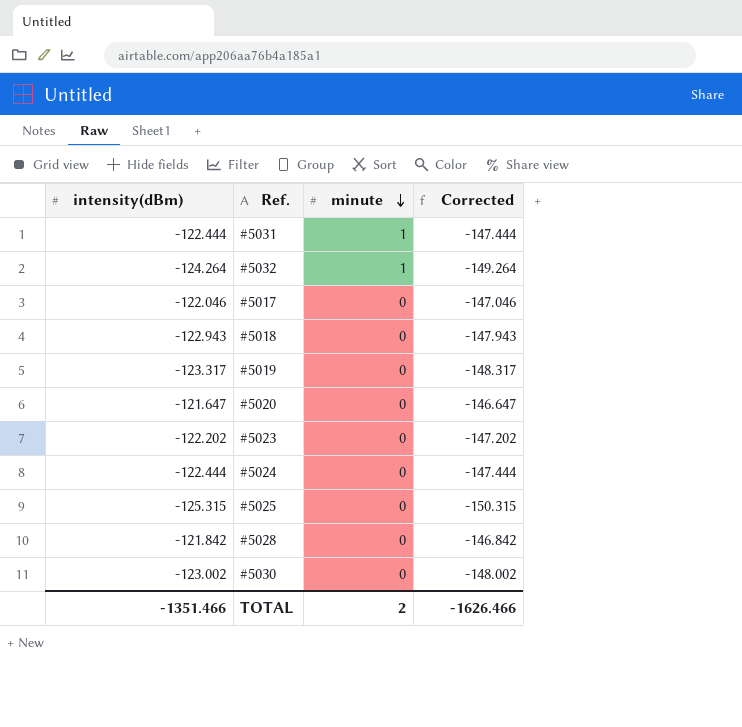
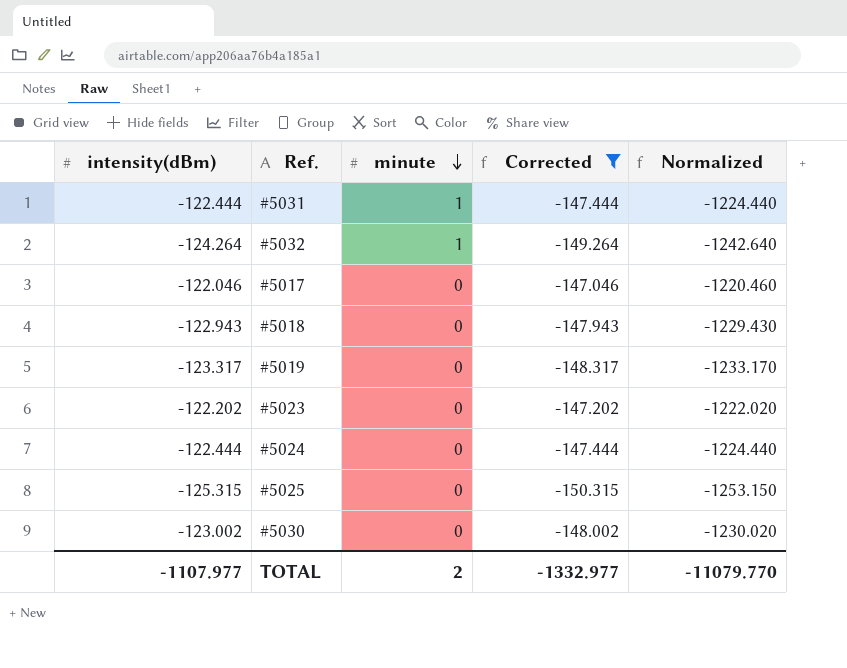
filter: none -> Corrected <= -147.046
column Normalized | formula: none -> [intensity(dBm)] * 10
TOTAL | intensity(dBm): -1351.466 -> -1107.977
TOTAL | Corrected: -1626.466 -> -1332.977

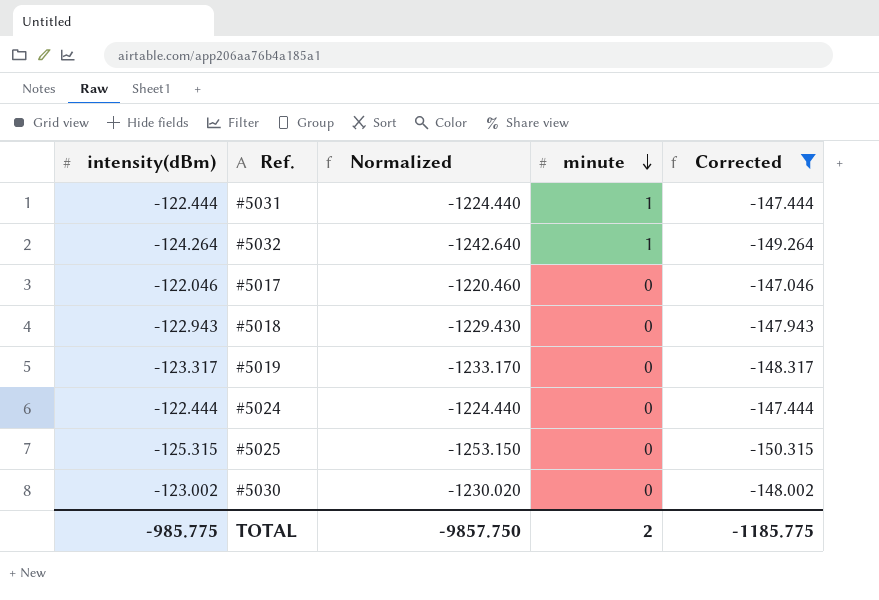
column Normalized | position: 5 -> 3
row #5023: -122.202 | 0 | -147.202 | -1222.020 -> none
TOTAL | intensity(dBm): -1107.977 -> -985.775
TOTAL | Normalized: -11079.770 -> -9857.750
TOTAL | Corrected: -1332.977 -> -1185.775

